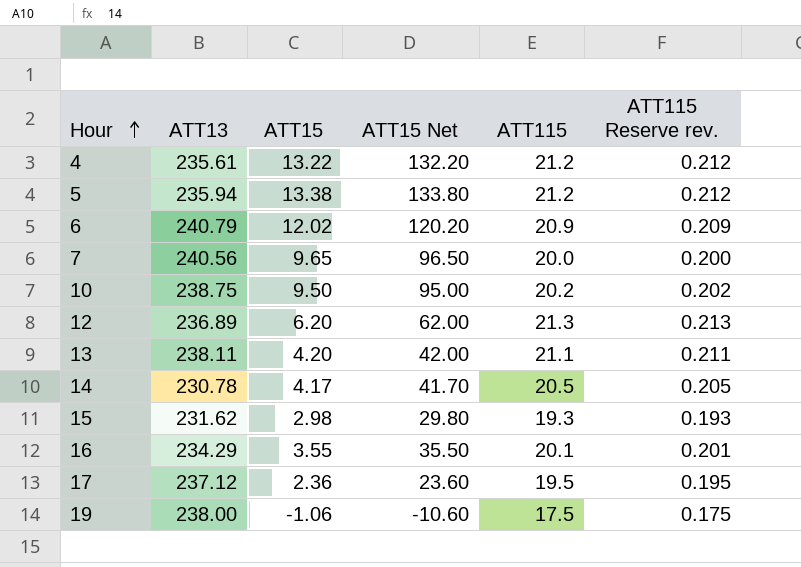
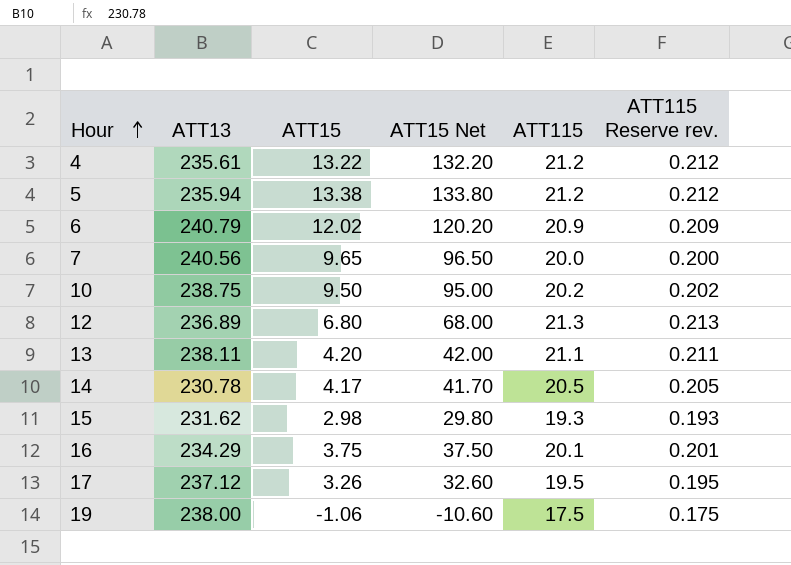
12 | ATT15: 6.20 -> 6.80
12 | ATT15 Net: 62.00 -> 68.00
16 | ATT15: 3.55 -> 3.75
16 | ATT15 Net: 35.50 -> 37.50
17 | ATT15: 2.36 -> 3.26
17 | ATT15 Net: 23.60 -> 32.60

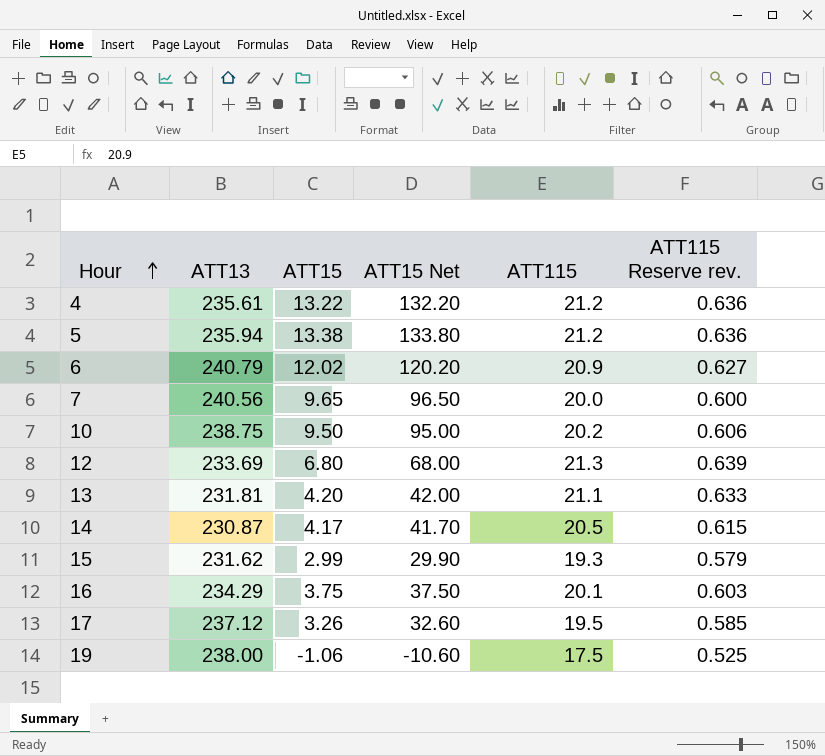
column ATT115 Reserve rev. | formula: [ATT115] * 0.01 -> [ATT115] * 0.03
12 | ATT13: 236.89 -> 233.69
13 | ATT13: 238.11 -> 231.81
14 | ATT13: 230.78 -> 230.87
15 | ATT15: 2.98 -> 2.99
15 | ATT15 Net: 29.80 -> 29.90

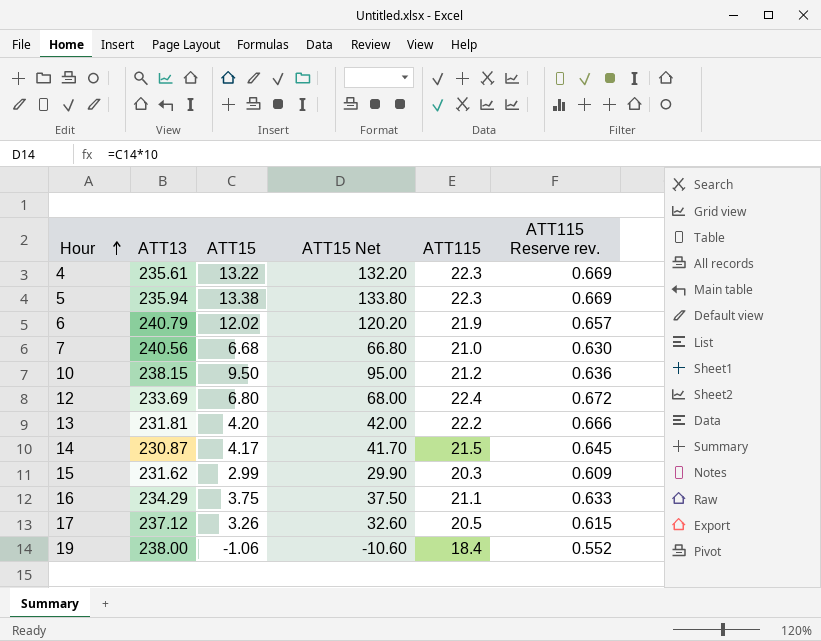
4 | ATT115: 21.2 -> 22.3
4 | ATT115 Reserve rev.: 0.636 -> 0.669
5 | ATT115: 21.2 -> 22.3
5 | ATT115 Reserve rev.: 0.636 -> 0.669
6 | ATT115: 20.9 -> 21.9
6 | ATT115 Reserve rev.: 0.627 -> 0.657
7 | ATT15: 9.65 -> 6.68
7 | ATT15 Net: 96.50 -> 66.80
7 | ATT115: 20.0 -> 21.0
7 | ATT115 Reserve rev.: 0.600 -> 0.630
10 | ATT13: 238.75 -> 238.15
10 | ATT115: 20.2 -> 21.2
10 | ATT115 Reserve rev.: 0.606 -> 0.636
12 | ATT115: 21.3 -> 22.4
12 | ATT115 Reserve rev.: 0.639 -> 0.672
13 | ATT115: 21.1 -> 22.2
13 | ATT115 Reserve rev.: 0.633 -> 0.666
14 | ATT115: 20.5 -> 21.5
14 | ATT115 Reserve rev.: 0.615 -> 0.645
15 | ATT115: 19.3 -> 20.3
15 | ATT115 Reserve rev.: 0.579 -> 0.609
16 | ATT115: 20.1 -> 21.1
16 | ATT115 Reserve rev.: 0.603 -> 0.633
17 | ATT115: 19.5 -> 20.5
17 | ATT115 Reserve rev.: 0.585 -> 0.615
19 | ATT115: 17.5 -> 18.4
19 | ATT115 Reserve rev.: 0.525 -> 0.552

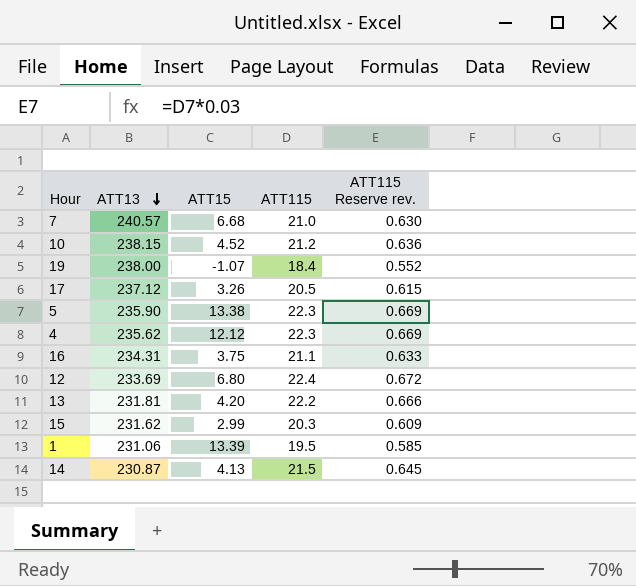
row order: Hour ascending -> ATT13 descending
column ATT15 Net | formula: [ATT15] * 10 -> none
row 6: 240.79 | 12.02 | 120.20 | 21.9 | 0.657 -> none
7 | ATT13: 240.56 -> 240.57
10 | ATT15: 9.50 -> 4.52
19 | ATT15: -1.06 -> -1.07
5 | ATT13: 235.94 -> 235.90
4 | ATT13: 235.61 -> 235.62
4 | ATT15: 13.22 -> 12.12
16 | ATT13: 234.29 -> 234.31
row 1: none -> 231.06 | 13.39 | 19.5 | 0.585
14 | ATT15: 4.17 -> 4.13

